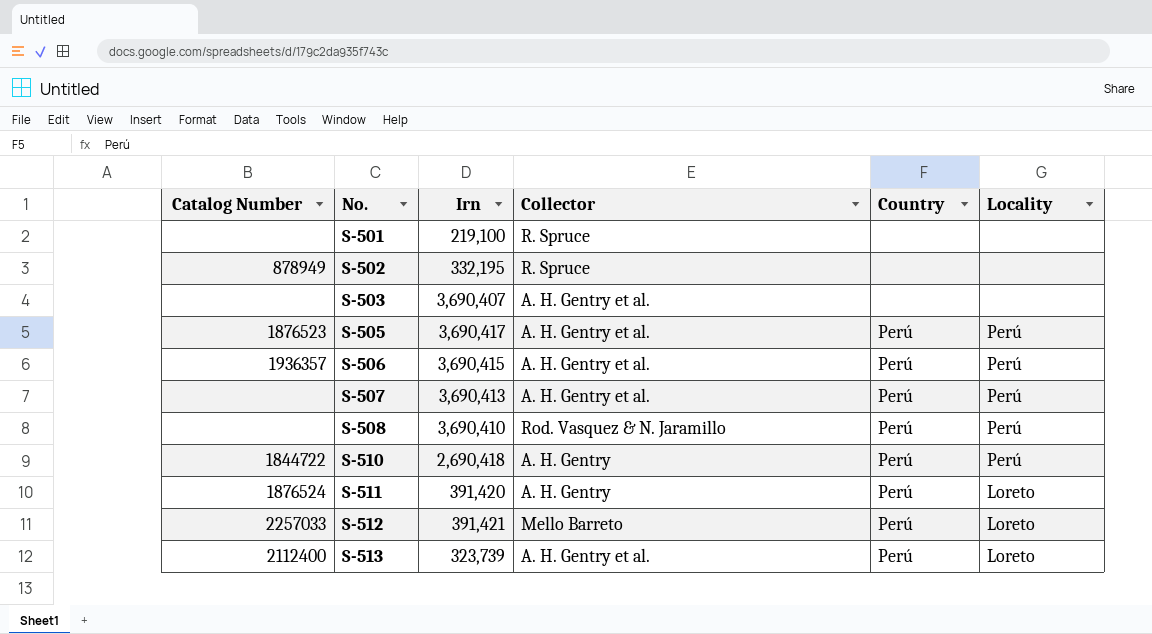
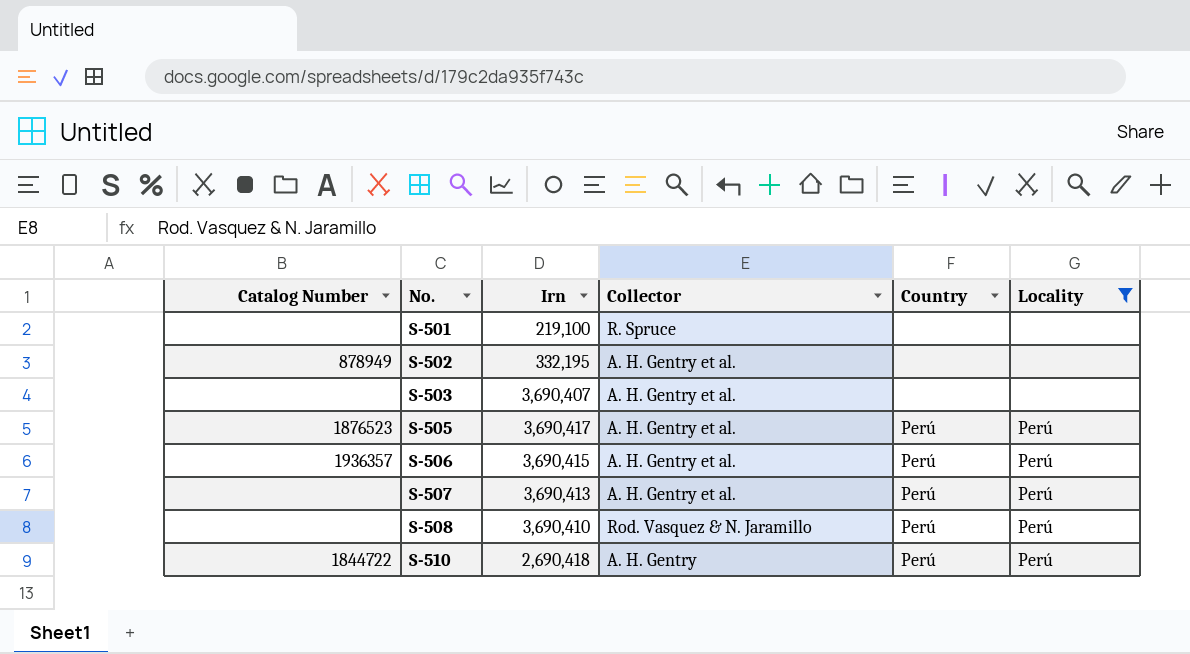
filter: none -> Locality != Loreto
S-502 | Collector: R. Spruce -> A. H. Gentry et al.

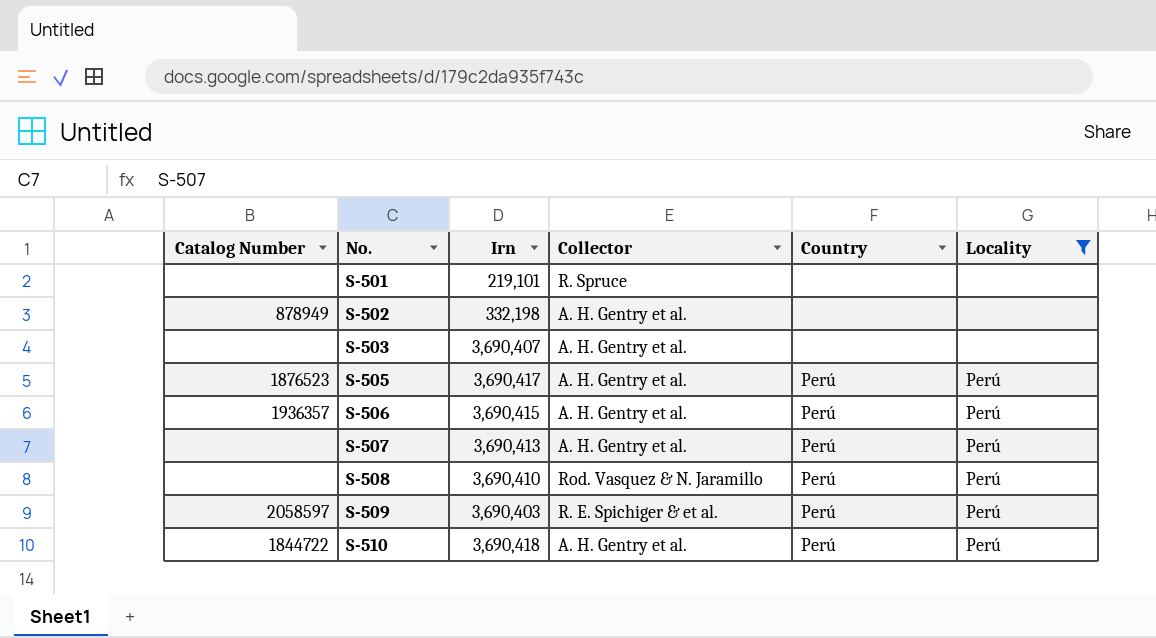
S-501 | Irn: 219,100 -> 219,101
S-502 | Irn: 332,195 -> 332,198
row S-509: none -> 2058597 | 3,690,403 | R. E. Spichiger & et al. | Perú | Perú
S-510 | Irn: 2,690,418 -> 3,690,418
S-510 | Collector: A. H. Gentry -> A. H. Gentry et al.

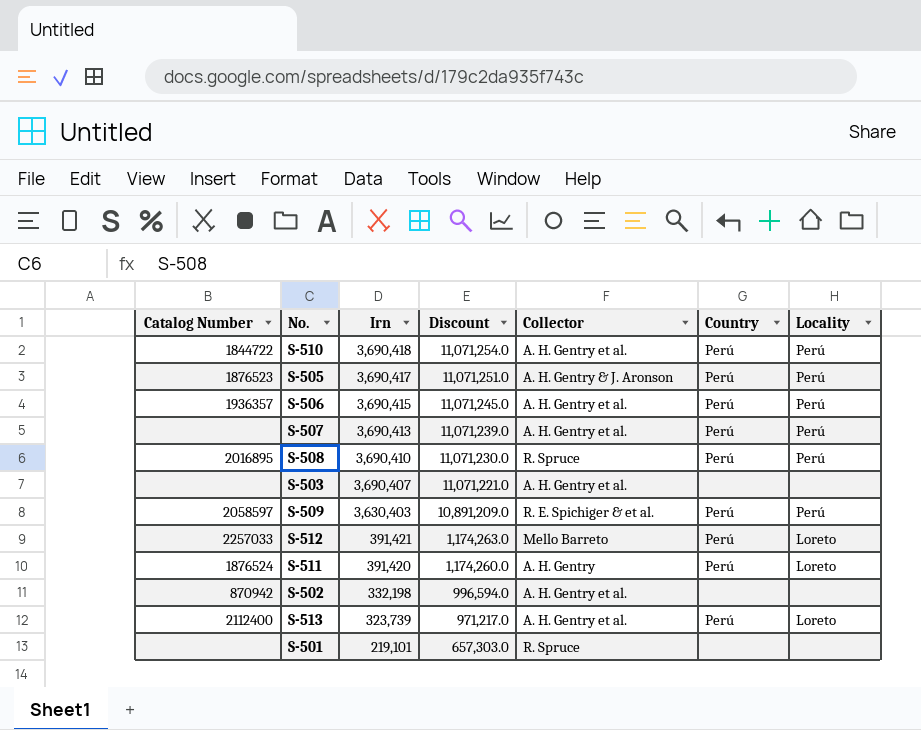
filter: Locality != Loreto -> none
row order: No. ascending -> Irn descending
column Discount | formula: none -> [Irn] * 3
S-505 | Collector: A. H. Gentry et al. -> A. H. Gentry & J. Aronson
S-508 | Catalog Number: none -> 2016895
S-508 | Collector: Rod. Vasquez & N. Jaramillo -> R. Spruce
S-509 | Irn: 3,690,403 -> 3,630,403
S-502 | Catalog Number: 878949 -> 870942

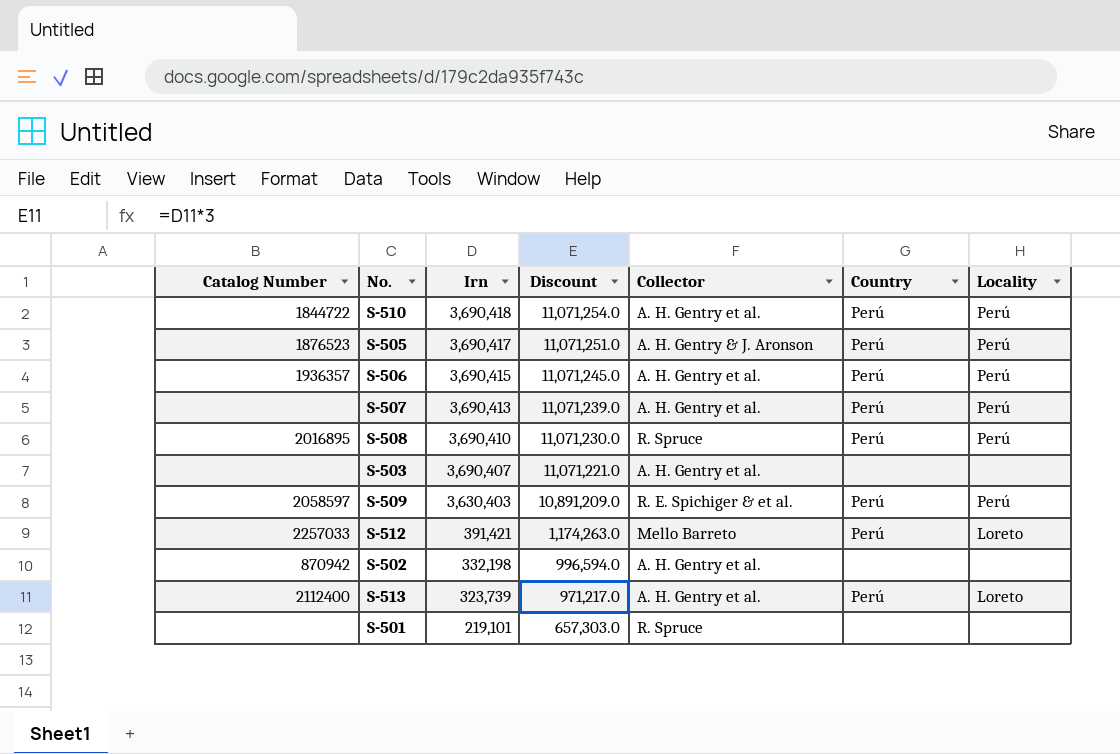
row S-511: 1876524 | 391,420 | 1,174,260.0 | A. H. Gentry | Perú | Loreto -> none

